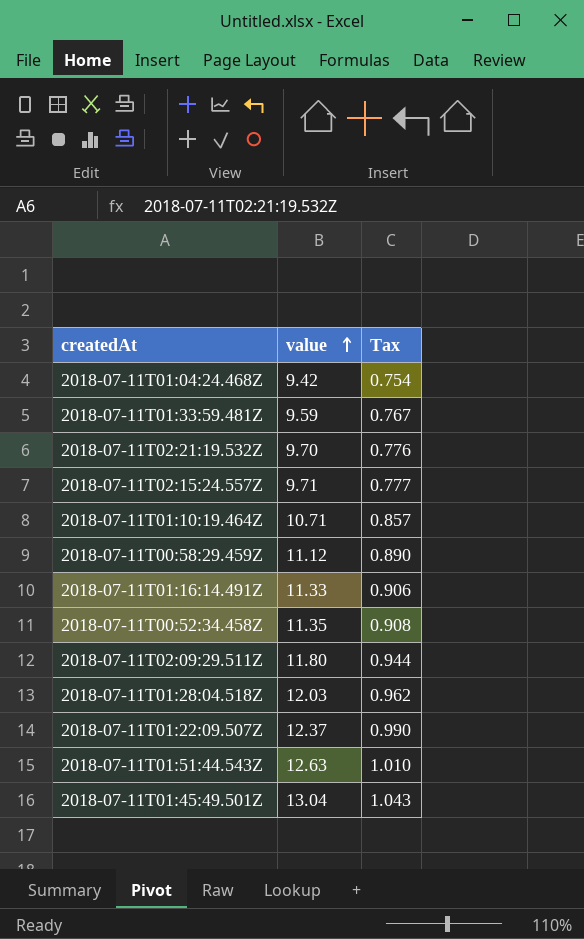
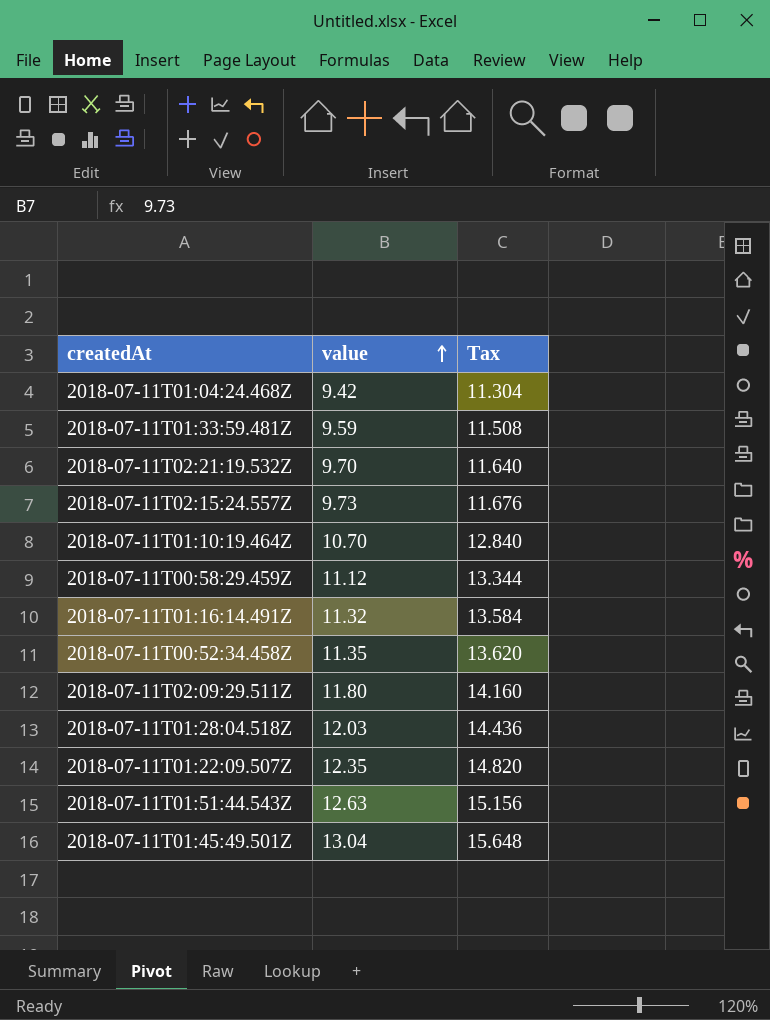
column Tax | formula: [value] * 0.08 -> [value] * 1.2
2018-07-11T02:15:24.557Z | value: 9.71 -> 9.73
2018-07-11T01:10:19.464Z | value: 10.71 -> 10.70
2018-07-11T01:16:14.491Z | value: 11.33 -> 11.32
2018-07-11T01:22:09.507Z | value: 12.37 -> 12.35

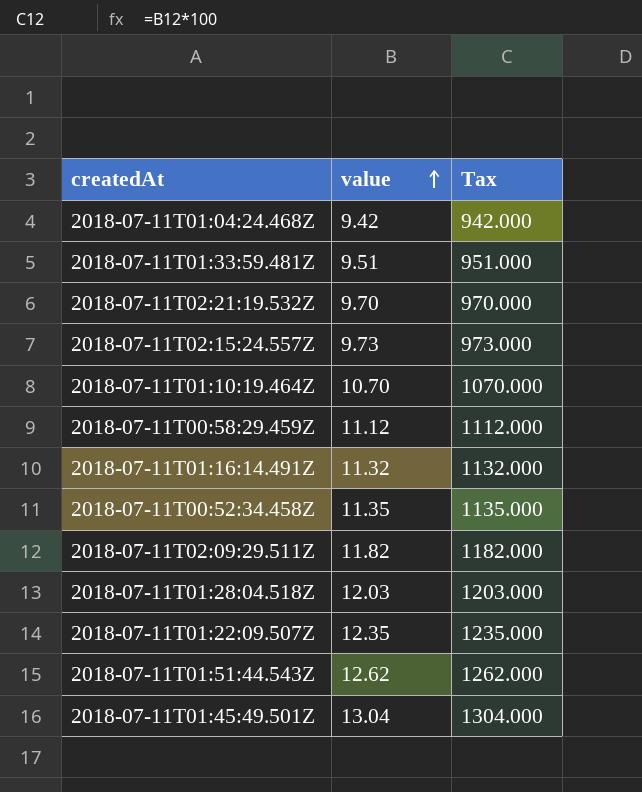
column Tax | formula: [value] * 1.2 -> [value] * 100
2018-07-11T01:33:59.481Z | value: 9.59 -> 9.51
2018-07-11T02:09:29.511Z | value: 11.80 -> 11.82
2018-07-11T01:51:44.543Z | value: 12.63 -> 12.62

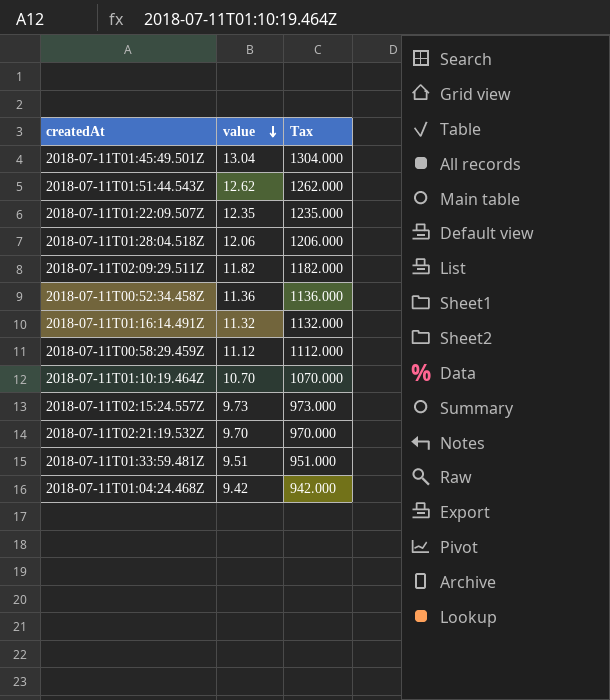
row order: value ascending -> value descending
2018-07-11T01:28:04.518Z | value: 12.03 -> 12.06
2018-07-11T01:28:04.518Z | Tax: 1203.000 -> 1206.000
2018-07-11T00:52:34.458Z | value: 11.35 -> 11.36
2018-07-11T00:52:34.458Z | Tax: 1135.000 -> 1136.000

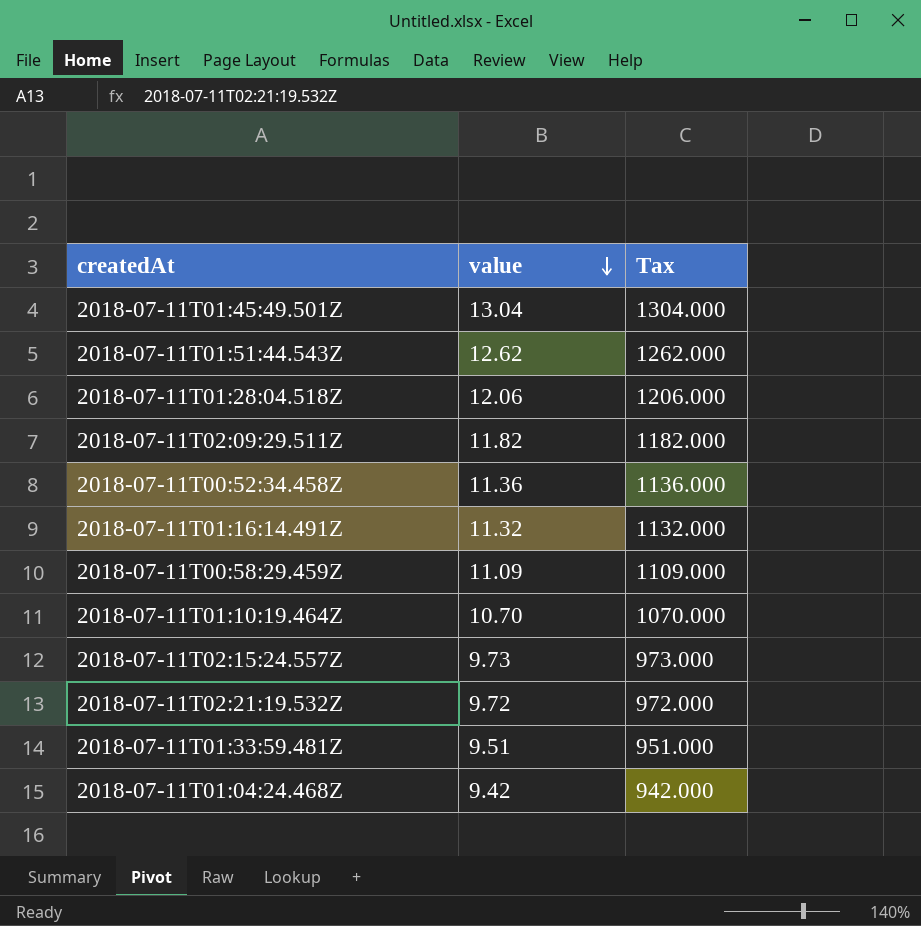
row 2018-07-11T01:22:09.507Z: 12.35 | 1235.000 -> none
2018-07-11T00:58:29.459Z | value: 11.12 -> 11.09
2018-07-11T00:58:29.459Z | Tax: 1112.000 -> 1109.000
2018-07-11T02:21:19.532Z | value: 9.70 -> 9.72
2018-07-11T02:21:19.532Z | Tax: 970.000 -> 972.000

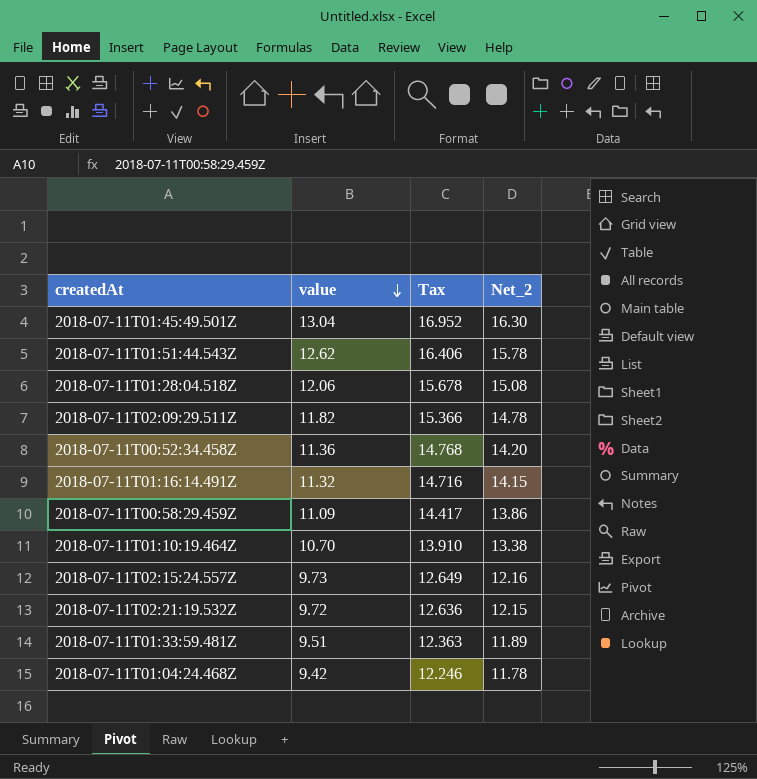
column Tax | formula: [value] * 100 -> [value] * 1.3
column Net_2 | formula: none -> [value] * 1.25

